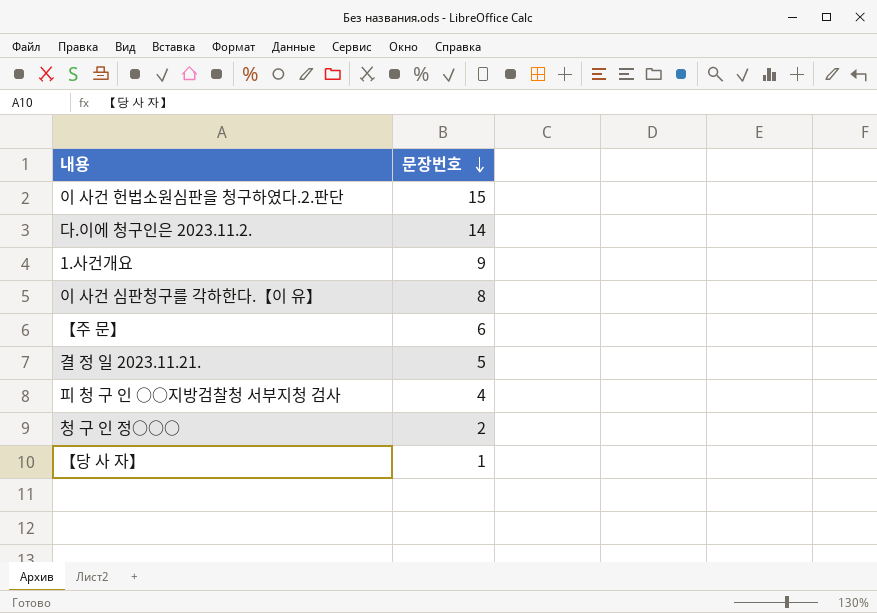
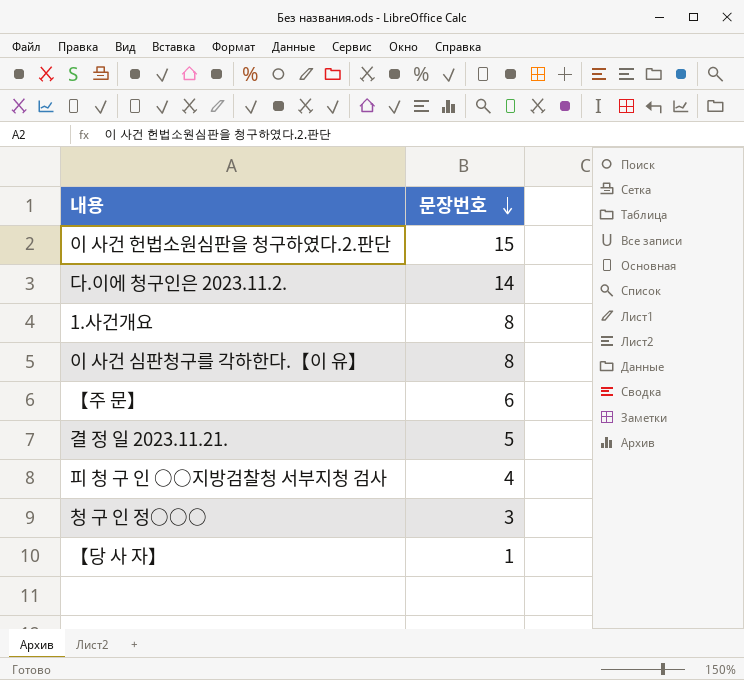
1.사건개요 | 문장번호: 9 -> 8
청 구 인 정○○○ | 문장번호: 2 -> 3

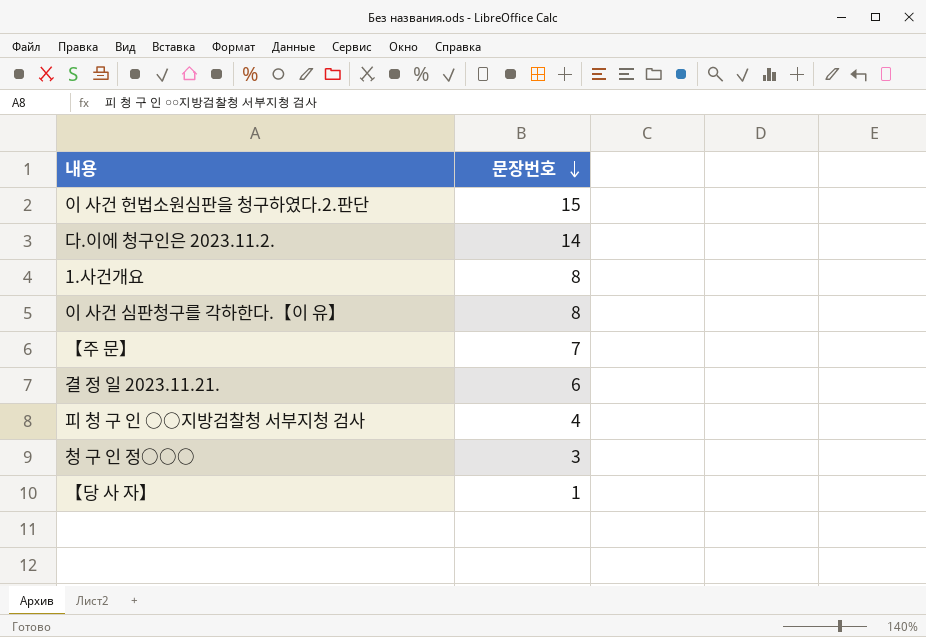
【주 문】 | 문장번호: 6 -> 7
결 정 일 2023.11.21. | 문장번호: 5 -> 6

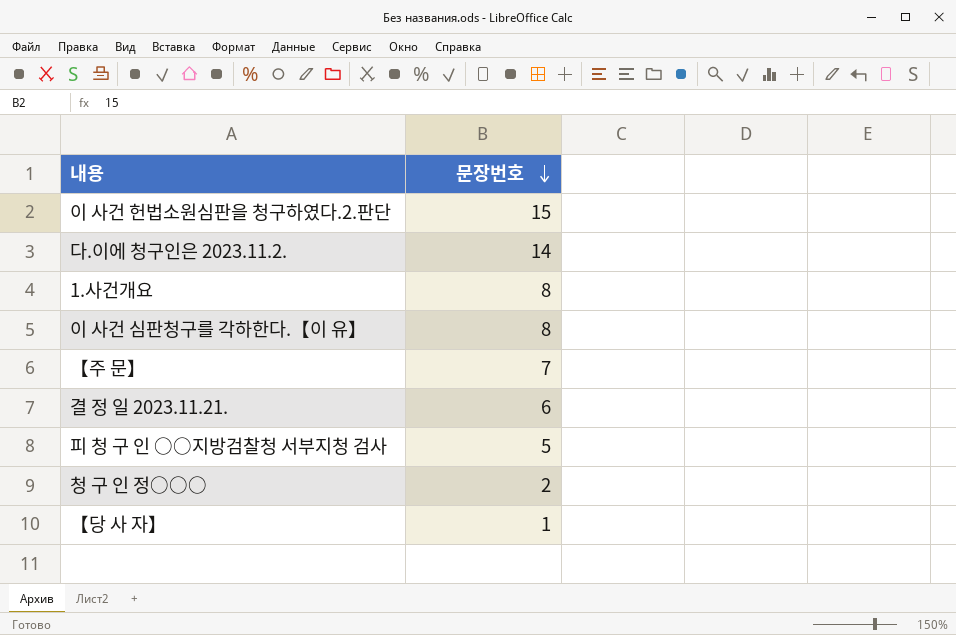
피 청 구 인 ○○지방검찰청 서부지청 검사 | 문장번호: 4 -> 5
청 구 인 정○○○ | 문장번호: 3 -> 2

